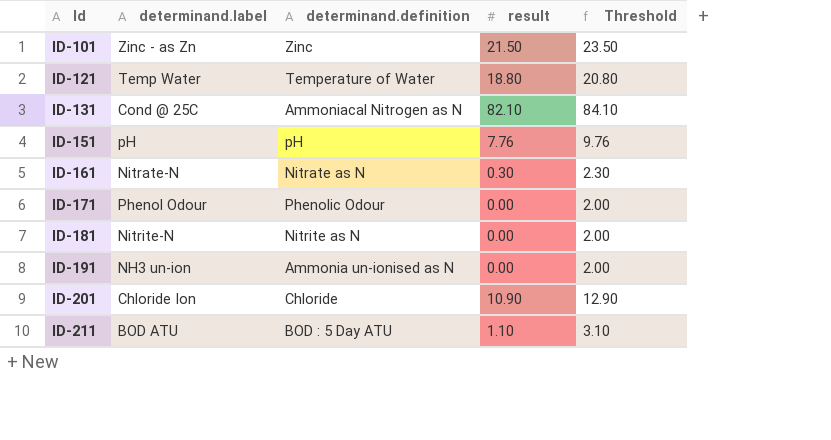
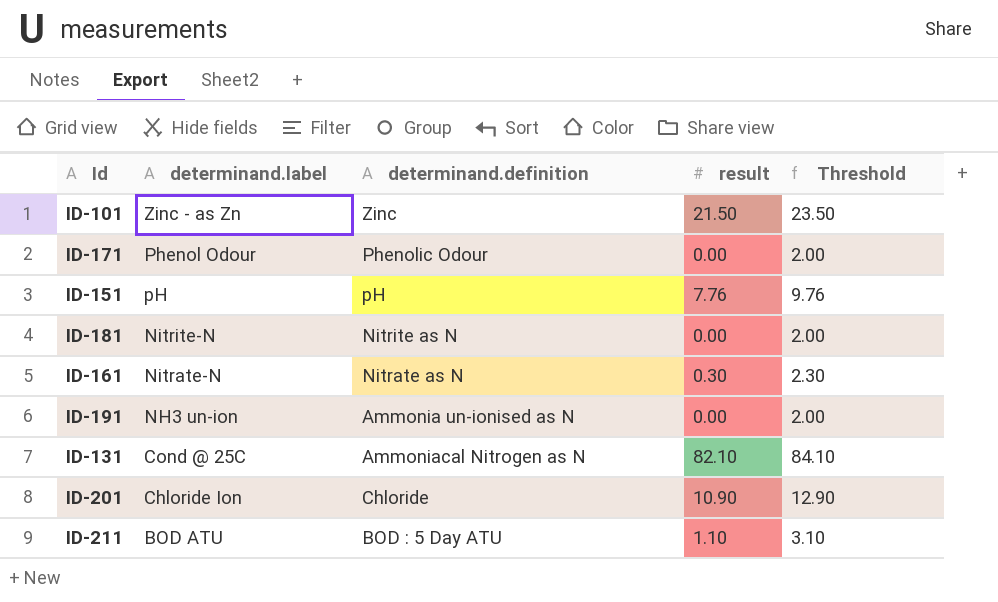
row order: Id ascending -> determinand.label descending
row ID-121: Temp Water | Temperature of Water | 18.80 | 20.80 -> none

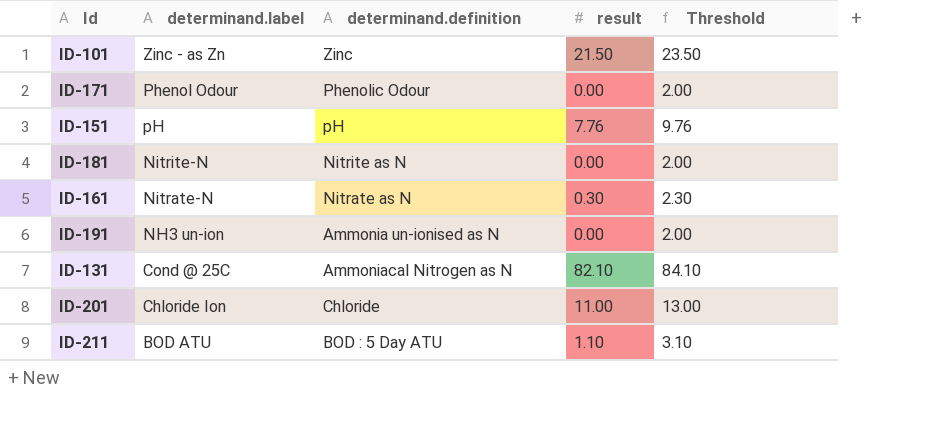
ID-201 | result: 10.90 -> 11.00
ID-201 | Threshold: 12.90 -> 13.00

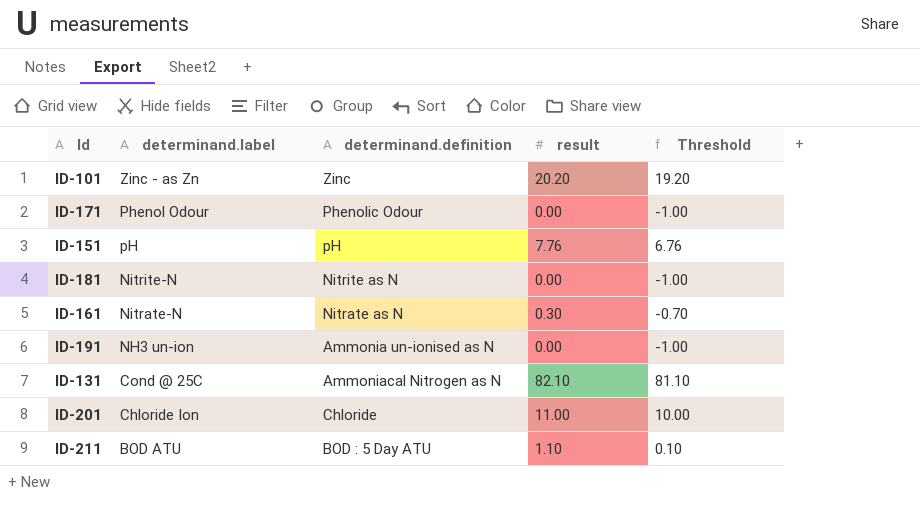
column Threshold | formula: [result] + 2 -> [result] - 1
ID-101 | result: 21.50 -> 20.20

